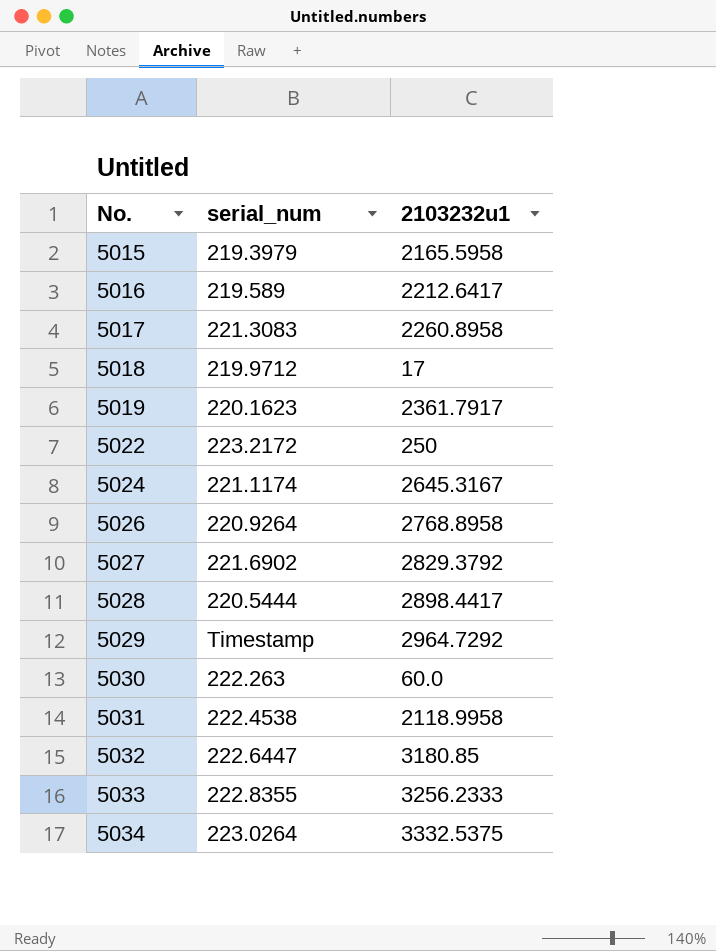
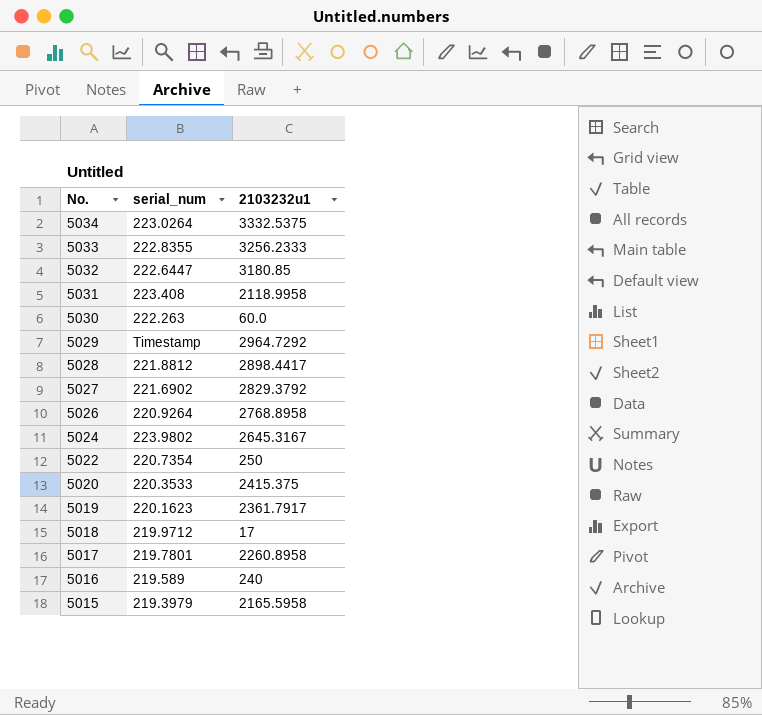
row order: No. ascending -> No. descending
5031 | serial_num: 222.4538 -> 223.408
5028 | serial_num: 220.5444 -> 221.8812
5024 | serial_num: 221.1174 -> 223.9802
5022 | serial_num: 223.2172 -> 220.7354
row 5020: none -> 220.3533 | 2415.375
5017 | serial_num: 221.3083 -> 219.7801
5016 | 2103232u1: 2212.6417 -> 240

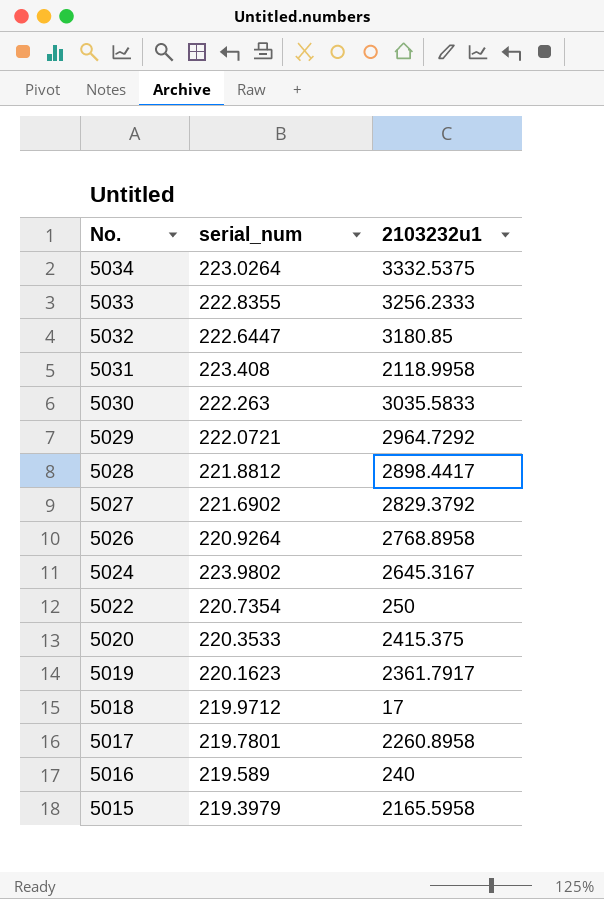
5030 | 2103232u1: 60.0 -> 3035.5833
5029 | serial_num: Timestamp -> 222.0721

